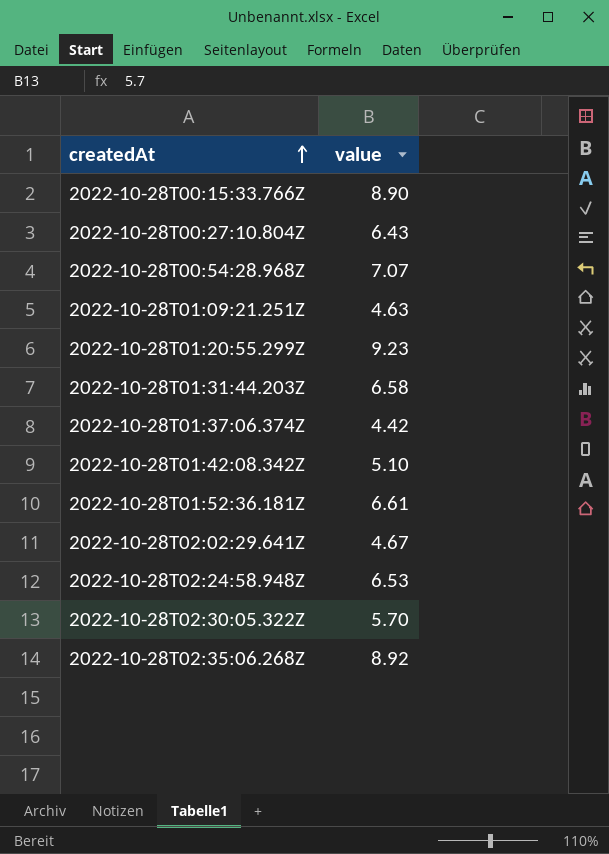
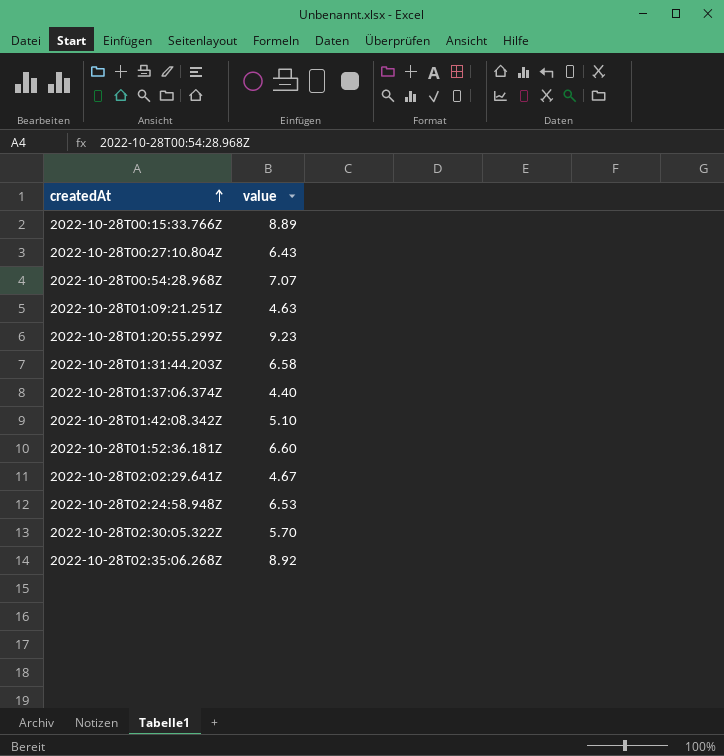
2022-10-28T00:15:33.766Z | value: 8.90 -> 8.89
2022-10-28T01:37:06.374Z | value: 4.42 -> 4.40
2022-10-28T01:52:36.181Z | value: 6.61 -> 6.60

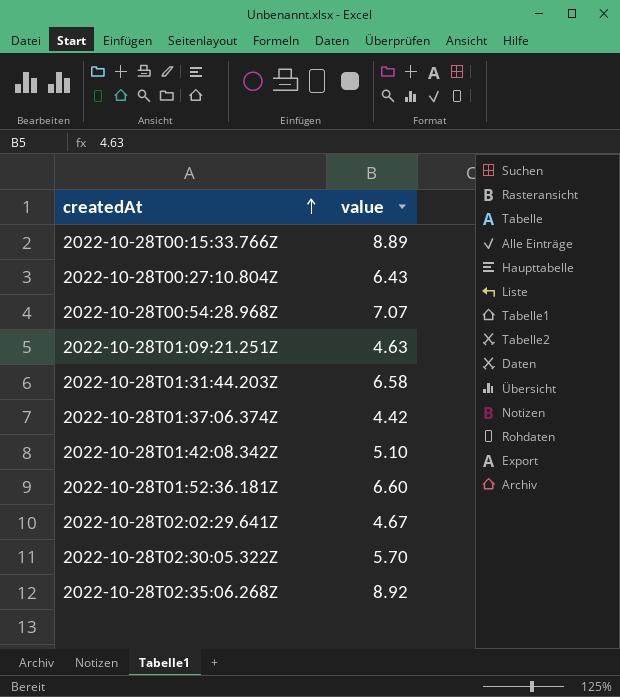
row 2022-10-28T01:20:55.299Z: 9.23 -> none
row 2022-10-28T02:24:58.948Z: 6.53 -> none
2022-10-28T01:37:06.374Z | value: 4.40 -> 4.42

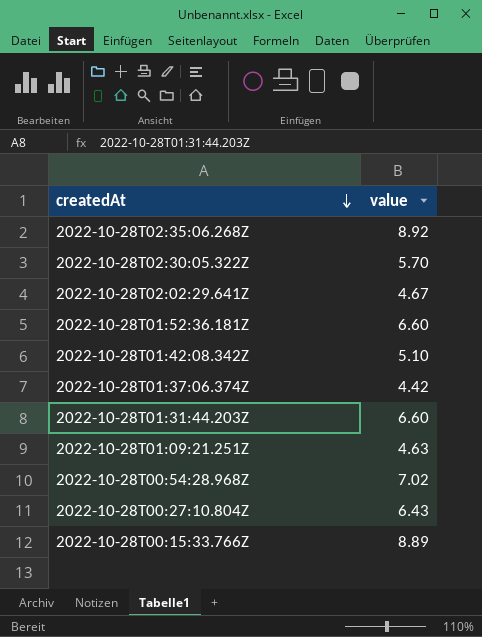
row order: createdAt ascending -> createdAt descending
2022-10-28T01:31:44.203Z | value: 6.58 -> 6.60
2022-10-28T00:54:28.968Z | value: 7.07 -> 7.02

